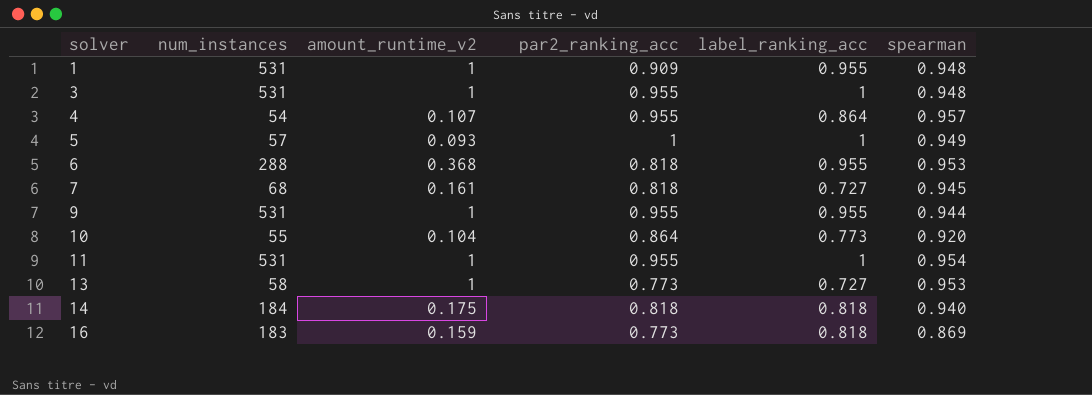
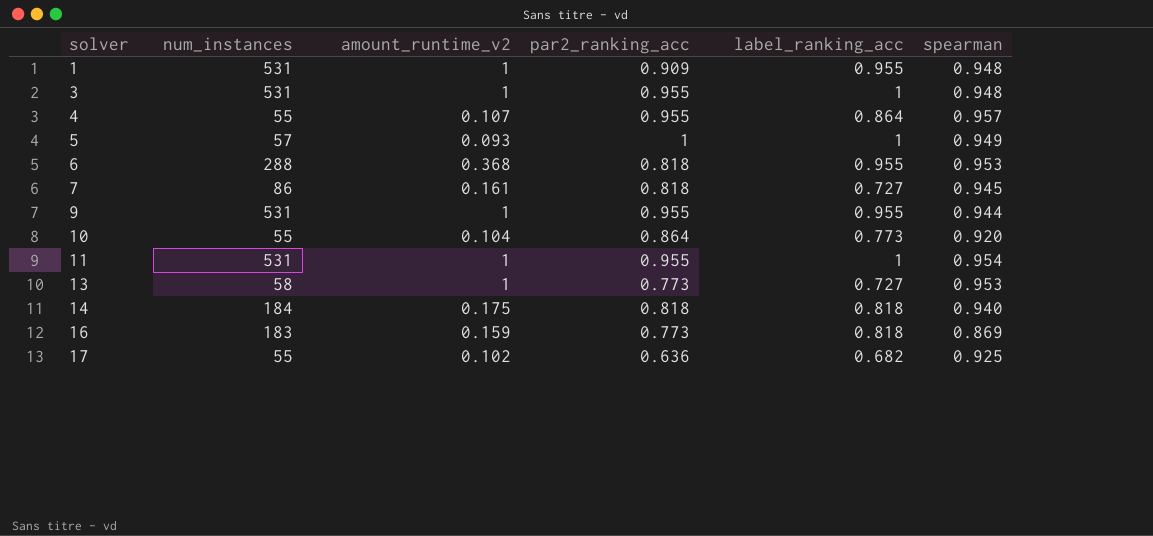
4 | num_instances: 54 -> 55
7 | num_instances: 68 -> 86
row 17: none -> 55 | 0.102 | 0.636 | 0.682 | 0.925

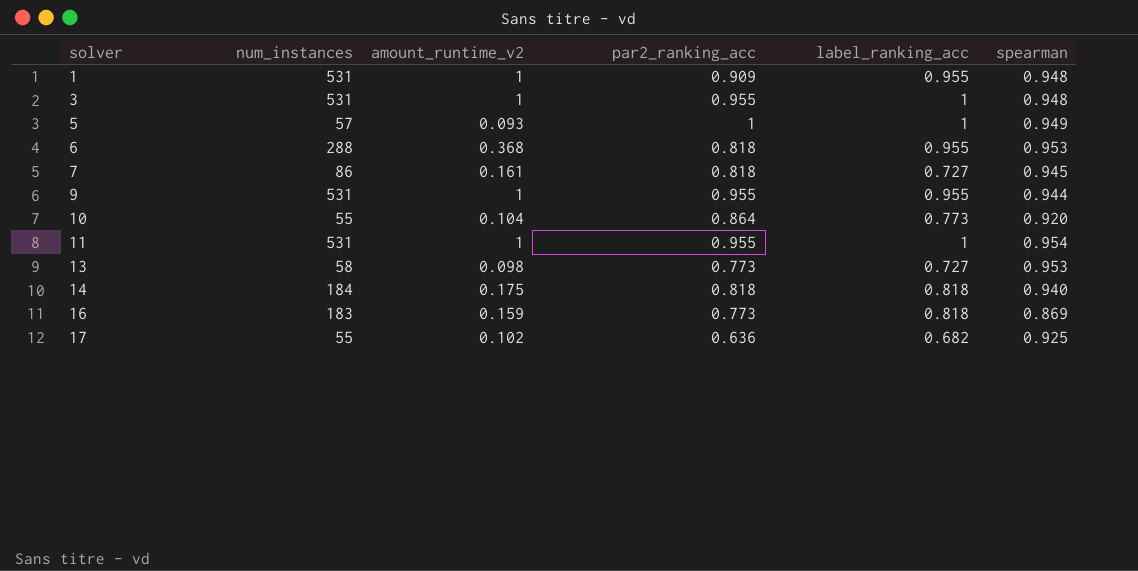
row 4: 55 | 0.107 | 0.955 | 0.864 | 0.957 -> none
13 | amount_runtime_v2: 1 -> 0.098

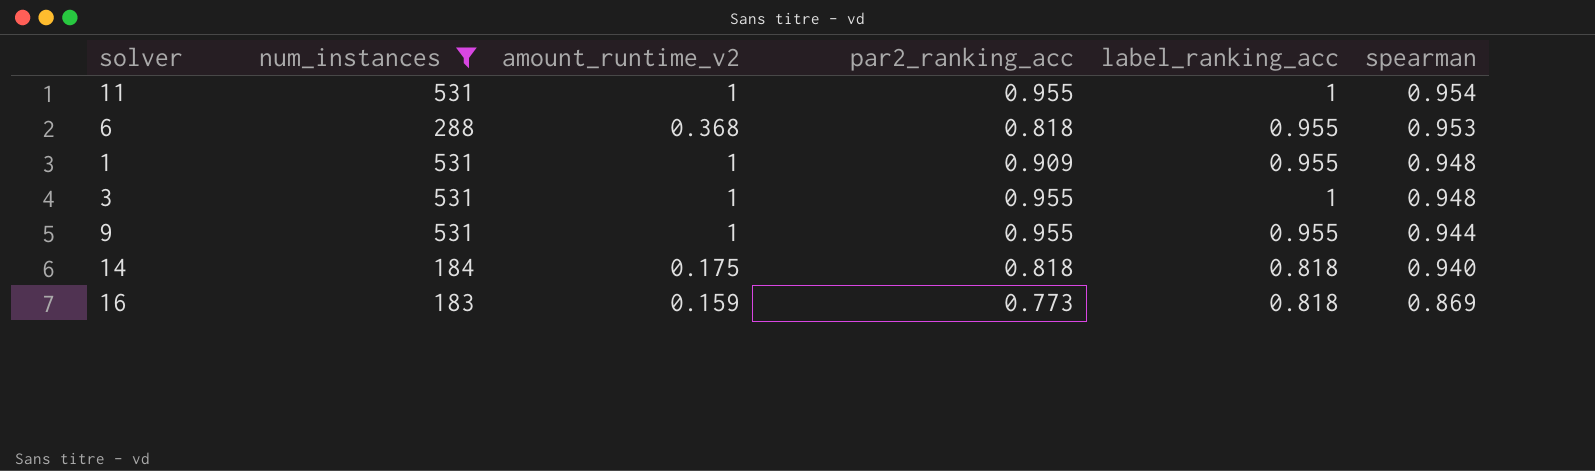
filter: none -> num_instances >= 183
row order: solver ascending -> spearman descending

